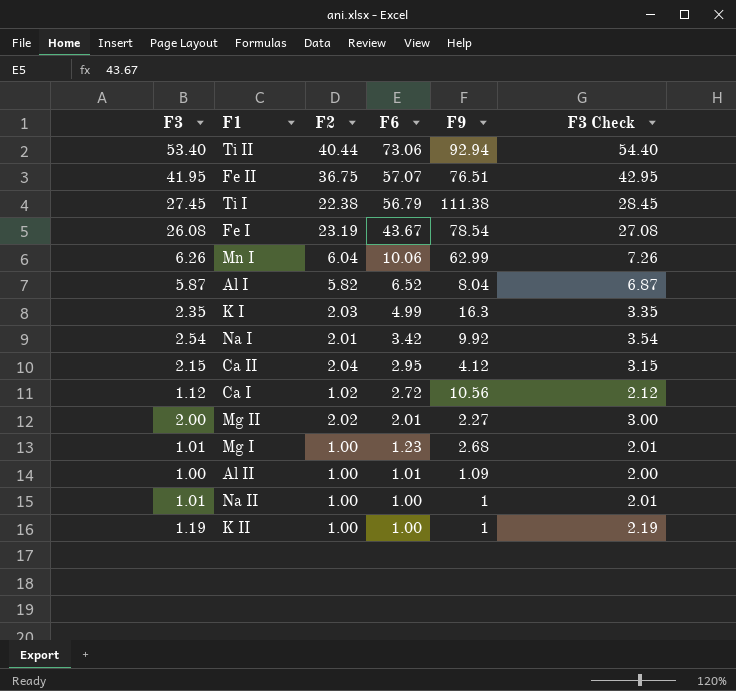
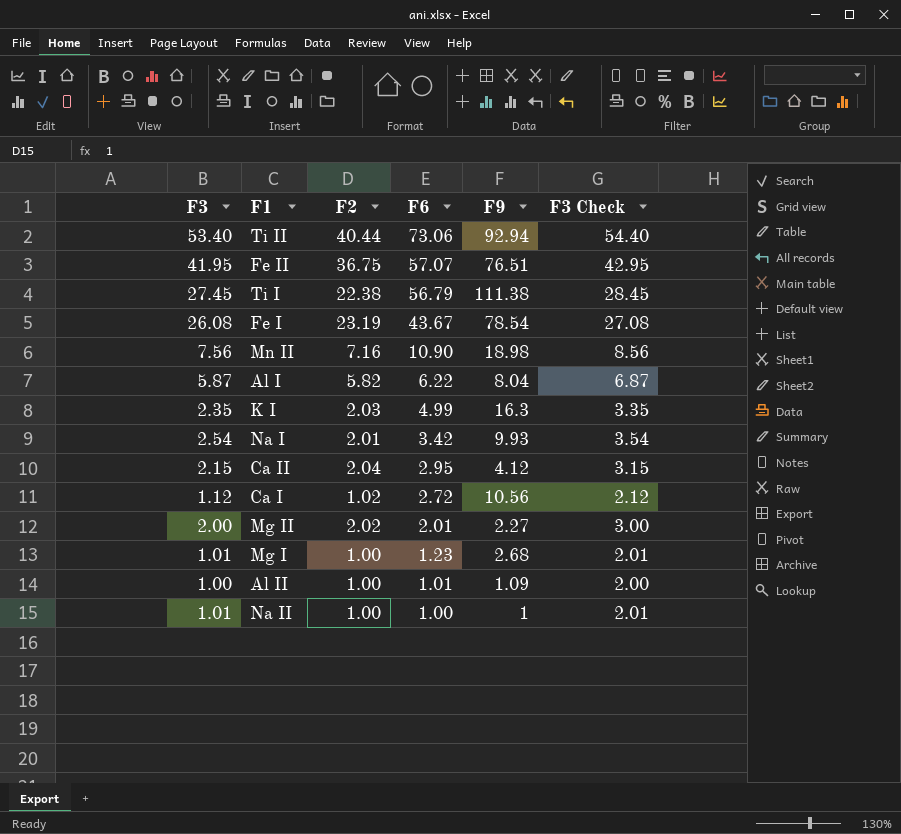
row Mn I: 6.26 | 6.04 | 10.06 | 62.99 | 7.26 -> none
row K II: 1.19 | 1.00 | 1.00 | 1 | 2.19 -> none
row Mn II: none -> 7.56 | 7.16 | 10.90 | 18.98 | 8.56
Al I | F6: 6.52 -> 6.22
Na I | F9: 9.92 -> 9.93

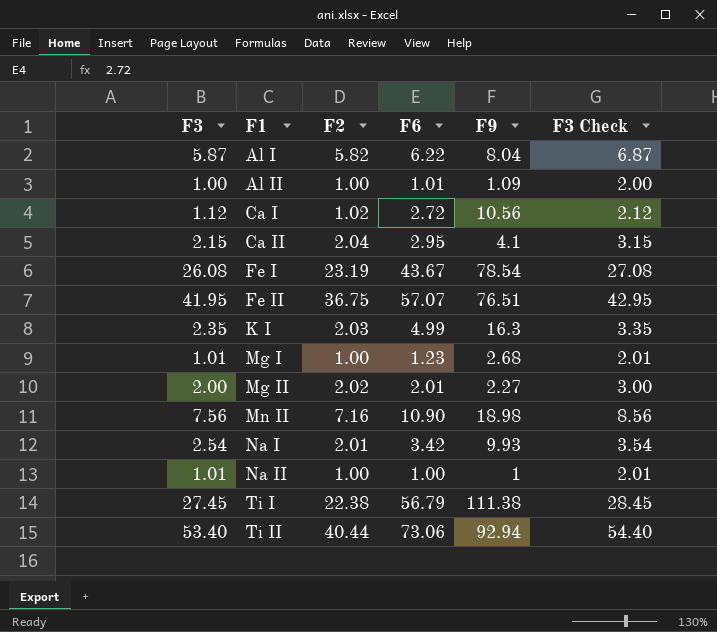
row order: F6 descending -> F1 ascending
Ca II | F9: 4.12 -> 4.1

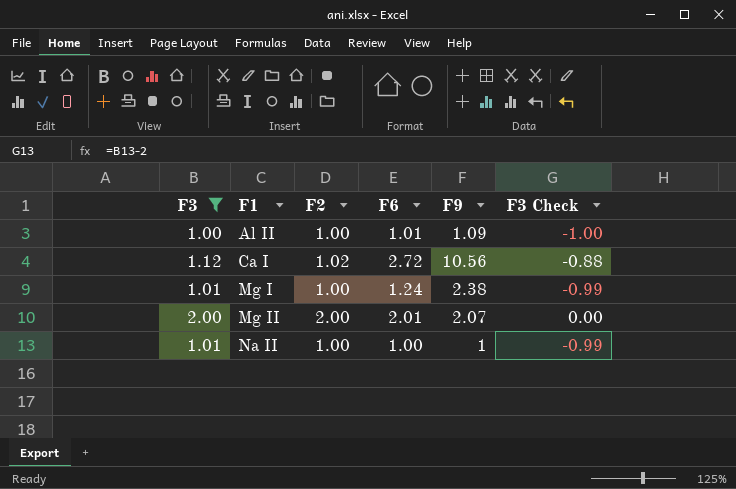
filter: none -> F3 <= 2.00
column F3 Check | formula: [F3] + 1 -> [F3] - 2
Mg I | F6: 1.23 -> 1.24
Mg I | F9: 2.68 -> 2.38
Mg II | F2: 2.02 -> 2.00
Mg II | F9: 2.27 -> 2.07

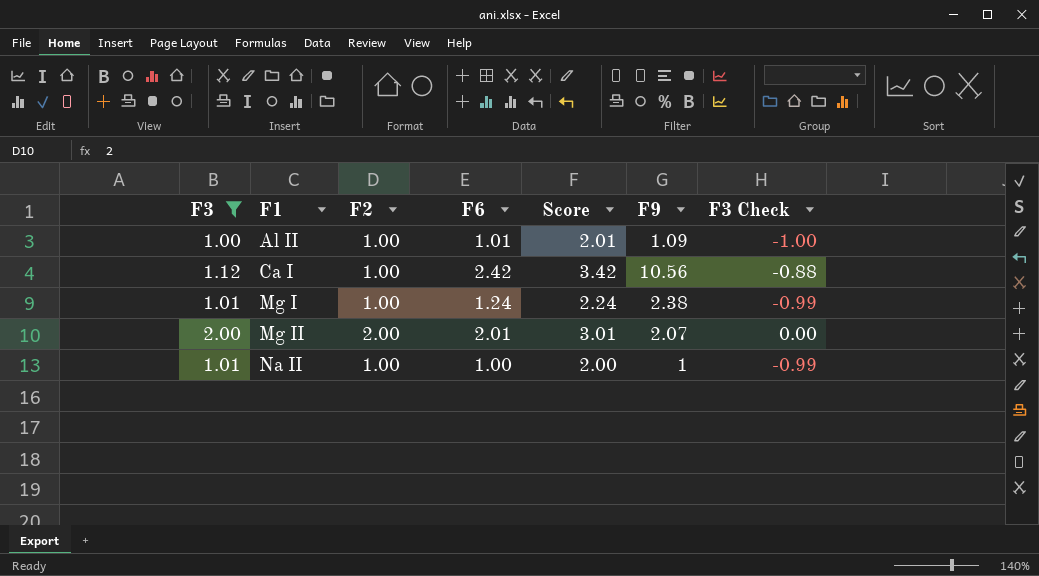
column Score | formula: none -> [F6] + 1
Ca I | F2: 1.02 -> 1.00
Ca I | F6: 2.72 -> 2.42

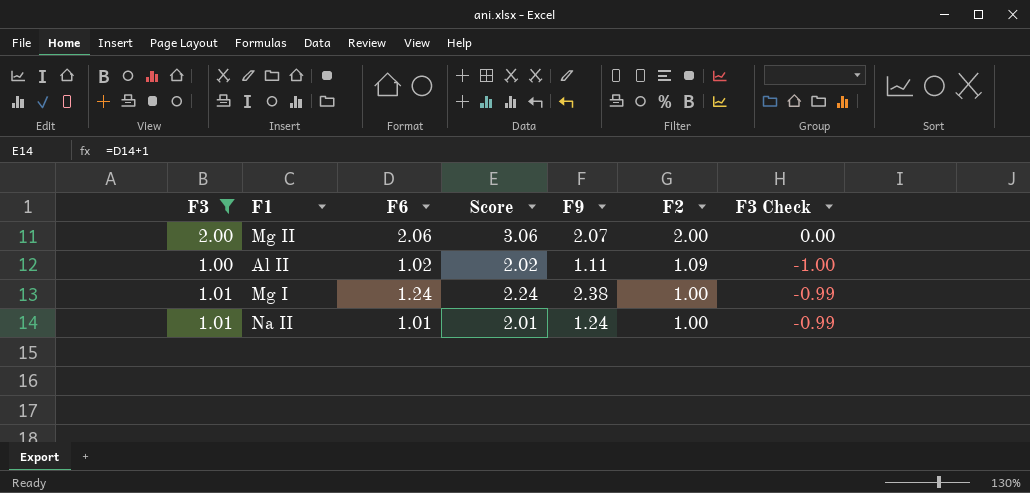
row order: F1 ascending -> F2 descending
column F2 | position: 3 -> 6
row Ca I: 1.12 | 1.00 | 2.42 | 3.42 | 10.56 | -0.88 -> none
Mg II | F6: 2.01 -> 2.06
Mg II | Score: 3.01 -> 3.06
Al II | F6: 1.01 -> 1.02
Al II | Score: 2.01 -> 2.02
Al II | F9: 1.09 -> 1.11
Al II | F2: 1.00 -> 1.09
Na II | F6: 1.00 -> 1.01
Na II | Score: 2.00 -> 2.01
Na II | F9: 1 -> 1.24

